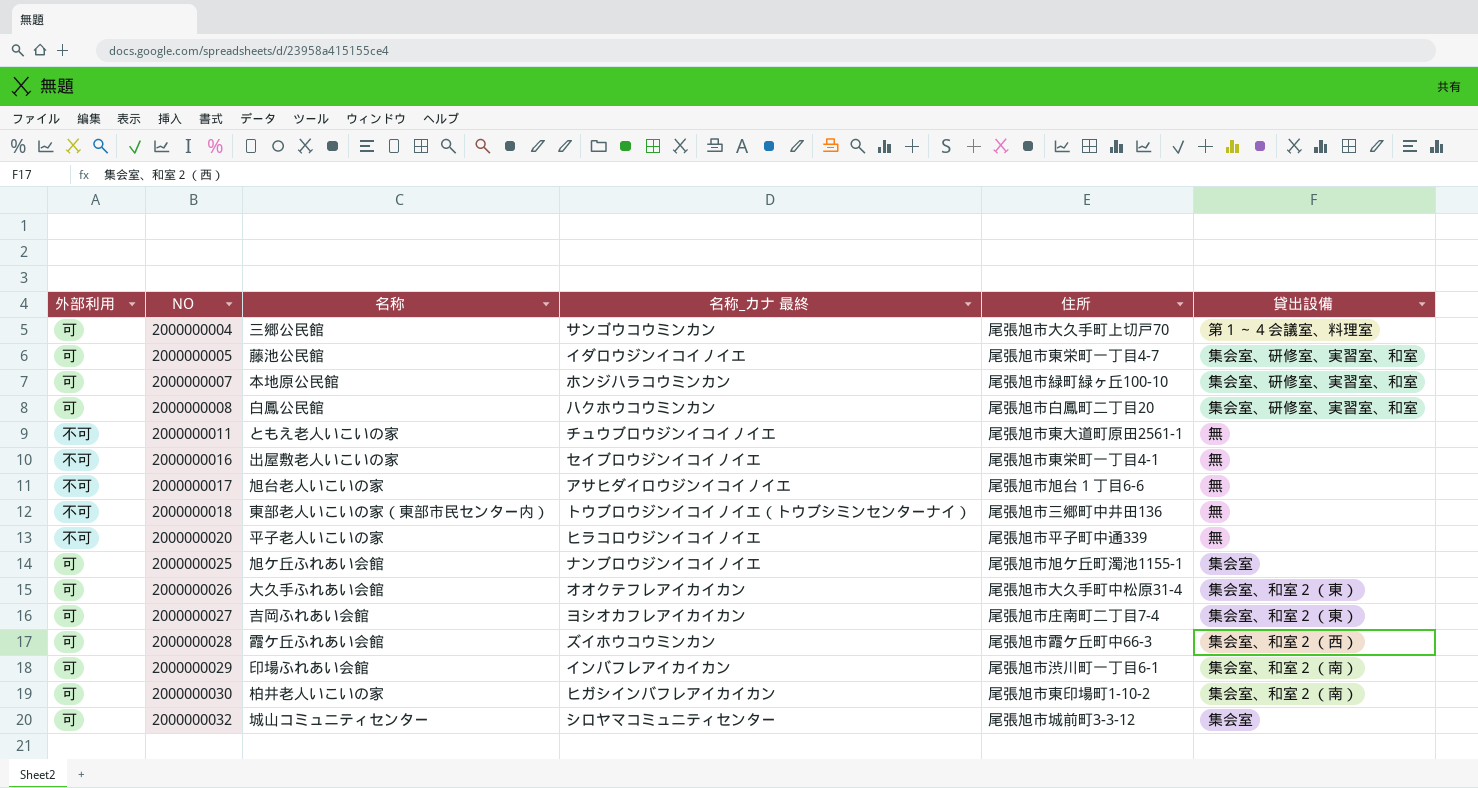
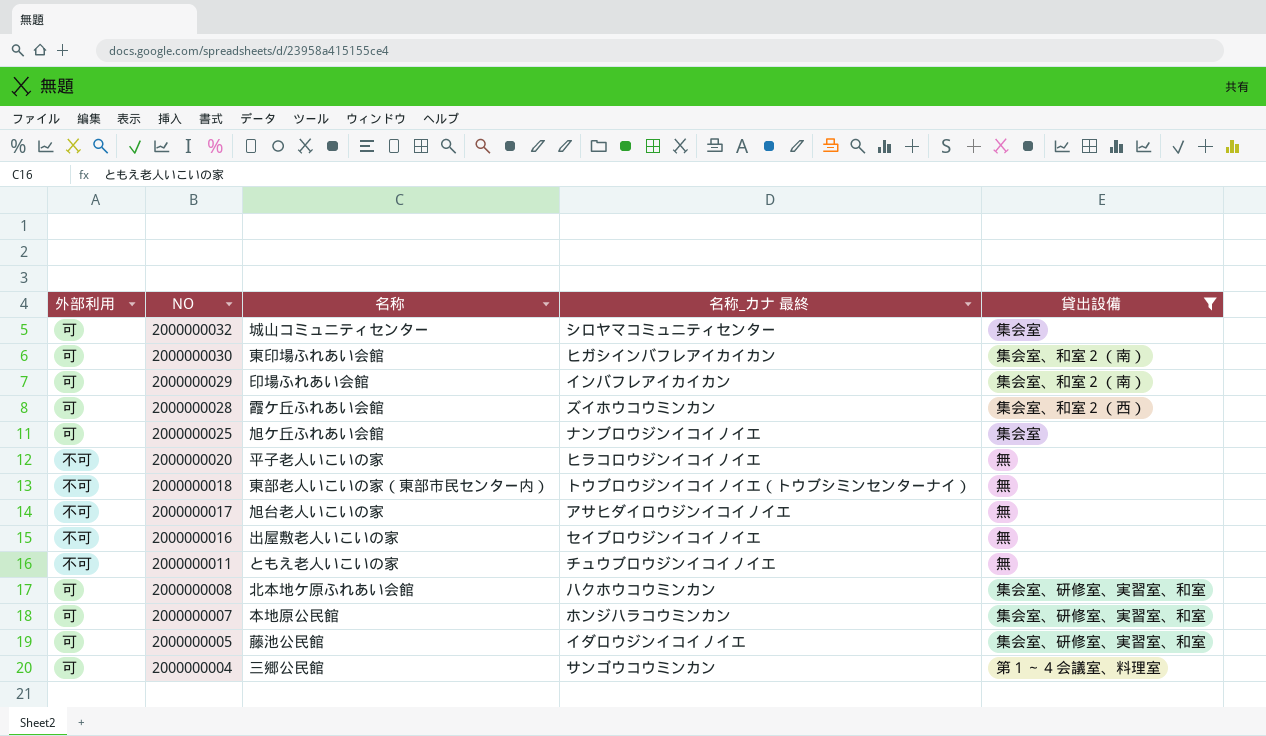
filter: none -> 貸出設備 != 集会室、和室２（東）
row order: NO ascending -> NO descending
column 住所 | position: 5 -> none
2000000030 | 名称: 柏井老人いこいの家 -> 東印場ふれあい会館
2000000008 | 名称: 白鳳公民館 -> 北本地ケ原ふれあい会館

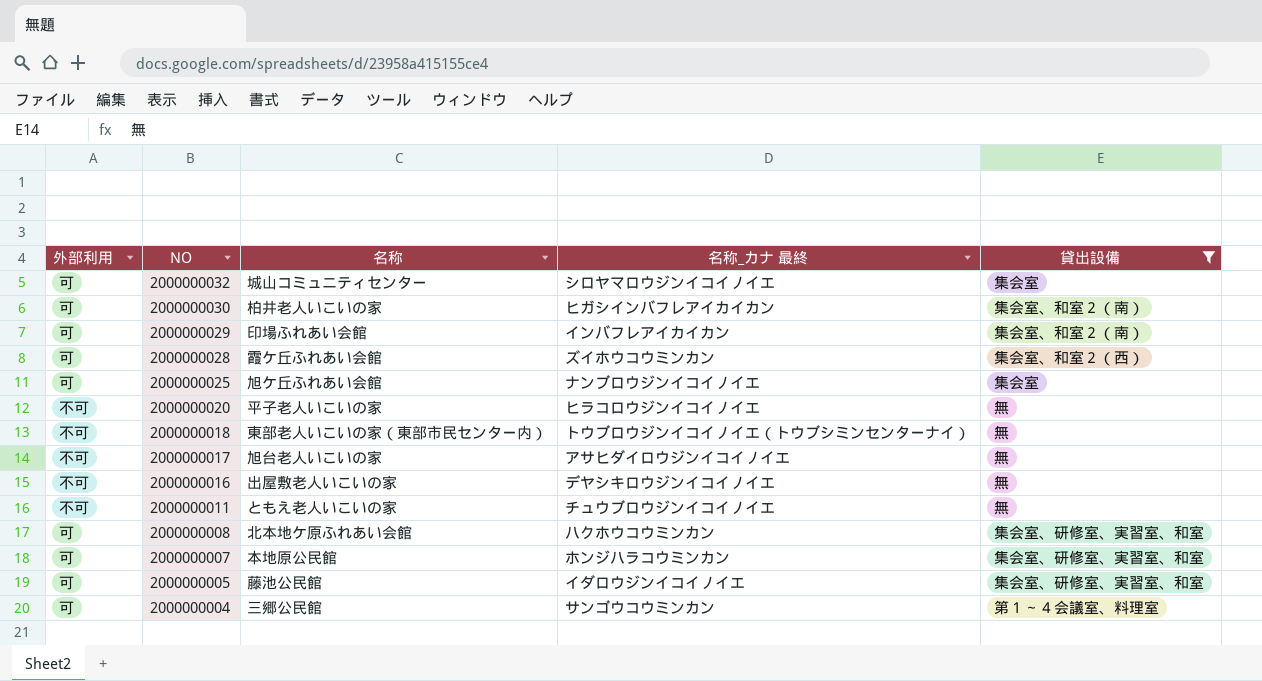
2000000032 | 名称_カナ 最終: シロヤマコミュニティセンター -> シロヤマロウジンイコイノイエ
2000000030 | 名称: 東印場ふれあい会館 -> 柏井老人いこいの家
2000000016 | 名称_カナ 最終: セイブロウジンイコイノイエ -> デヤシキロウジンイコイノイエ

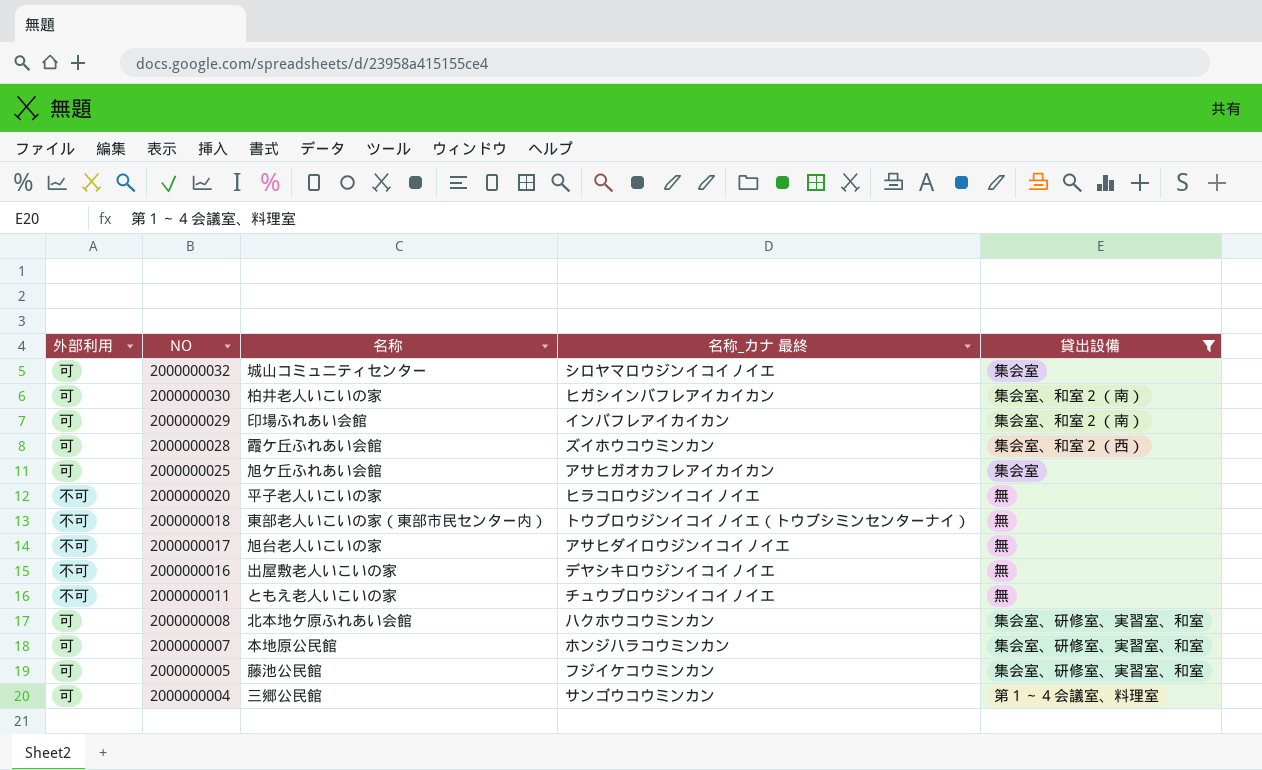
2000000025 | 名称_カナ 最終: ナンブロウジンイコイノイエ -> アサヒガオカフレアイカイカン
2000000005 | 名称_カナ 最終: イダロウジンイコイノイエ -> フジイケコウミンカン

